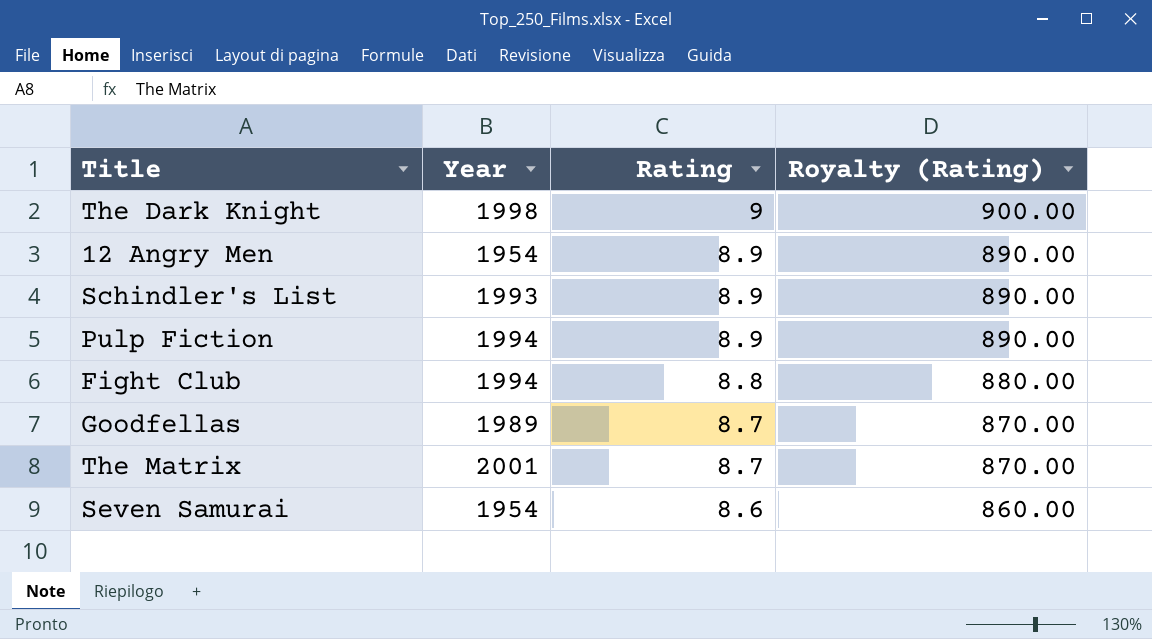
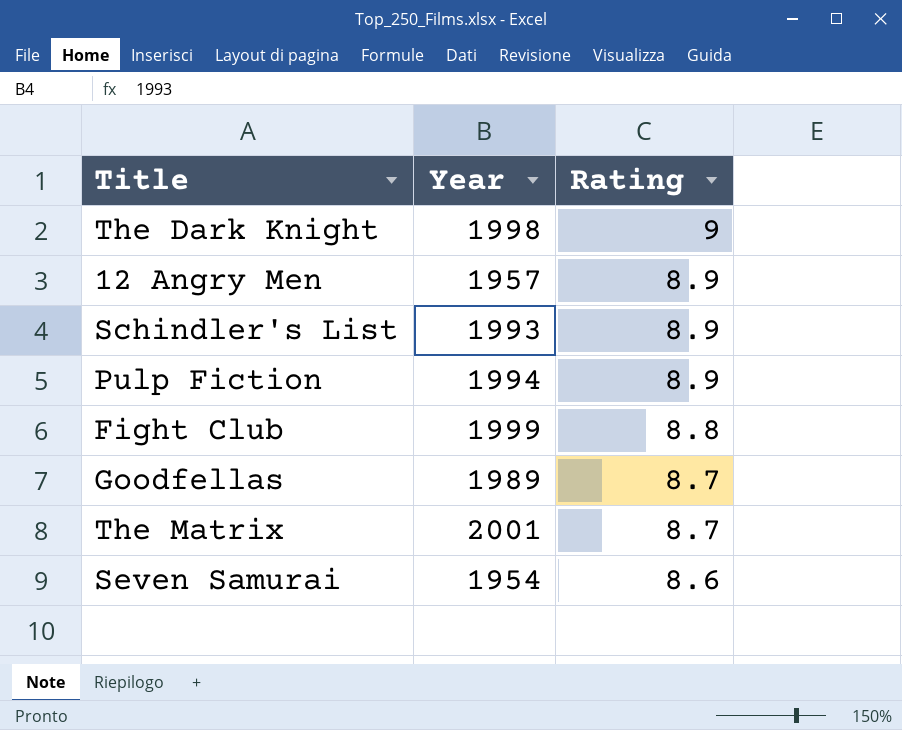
column Royalty (Rating) | formula: [Rating] * 100 -> none
12 Angry Men | Year: 1954 -> 1957
Fight Club | Year: 1994 -> 1999

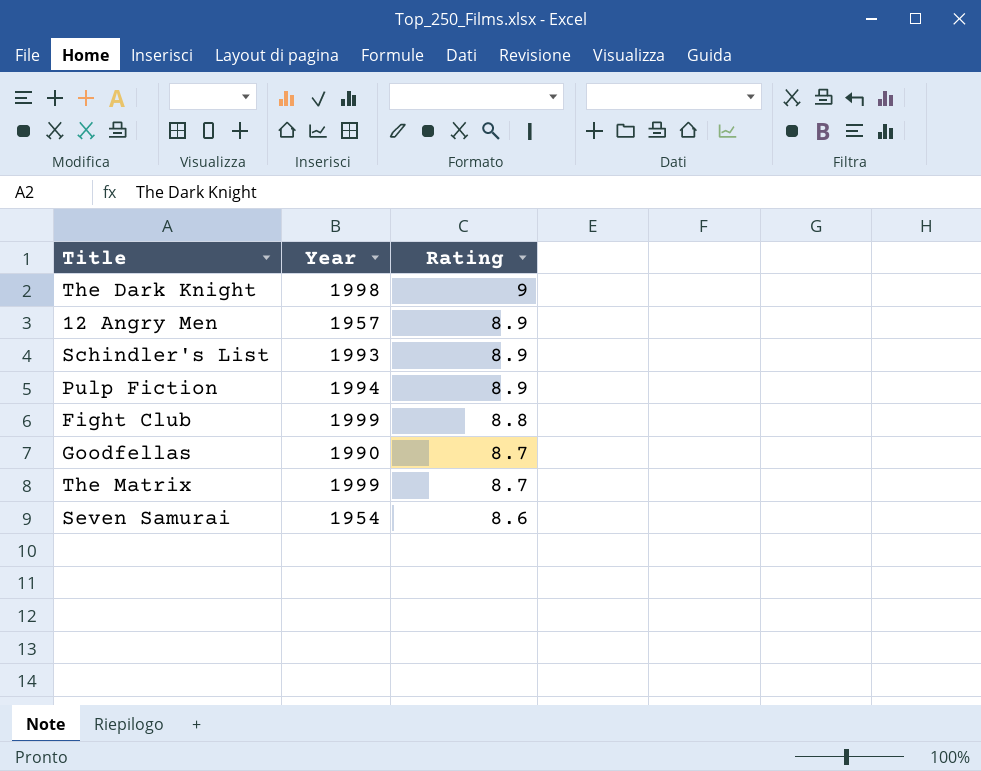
Goodfellas | Year: 1989 -> 1990
The Matrix | Year: 2001 -> 1999

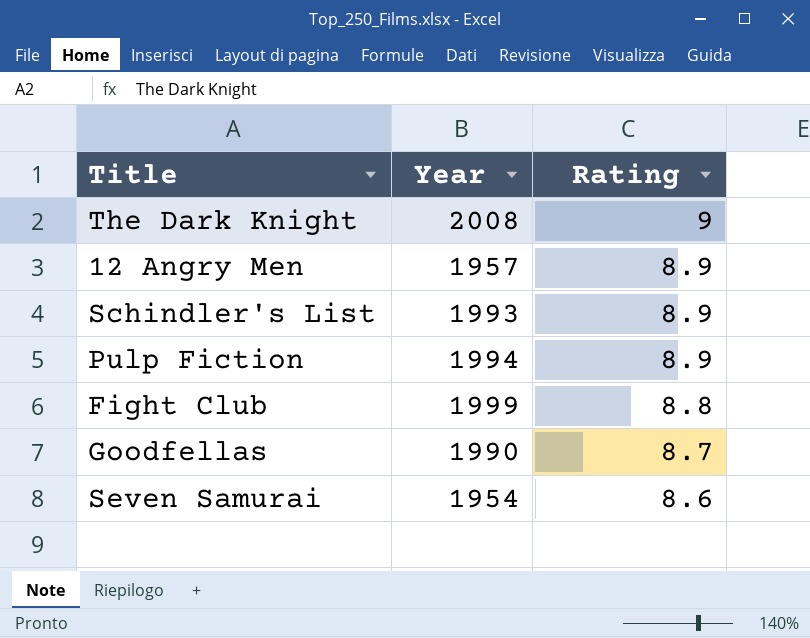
row The Matrix: 1999 | 8.7 -> none
The Dark Knight | Year: 1998 -> 2008

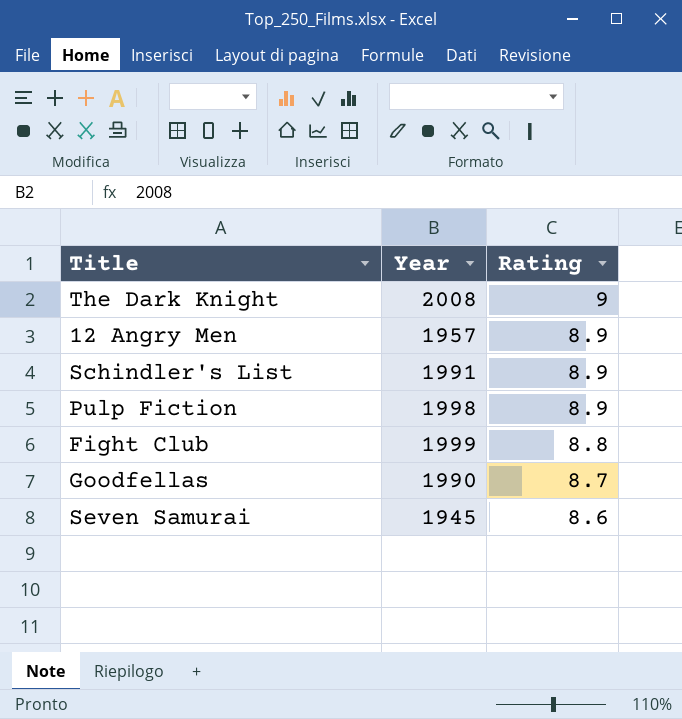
Schindler's List | Year: 1993 -> 1991
Pulp Fiction | Year: 1994 -> 1998
Seven Samurai | Year: 1954 -> 1945

